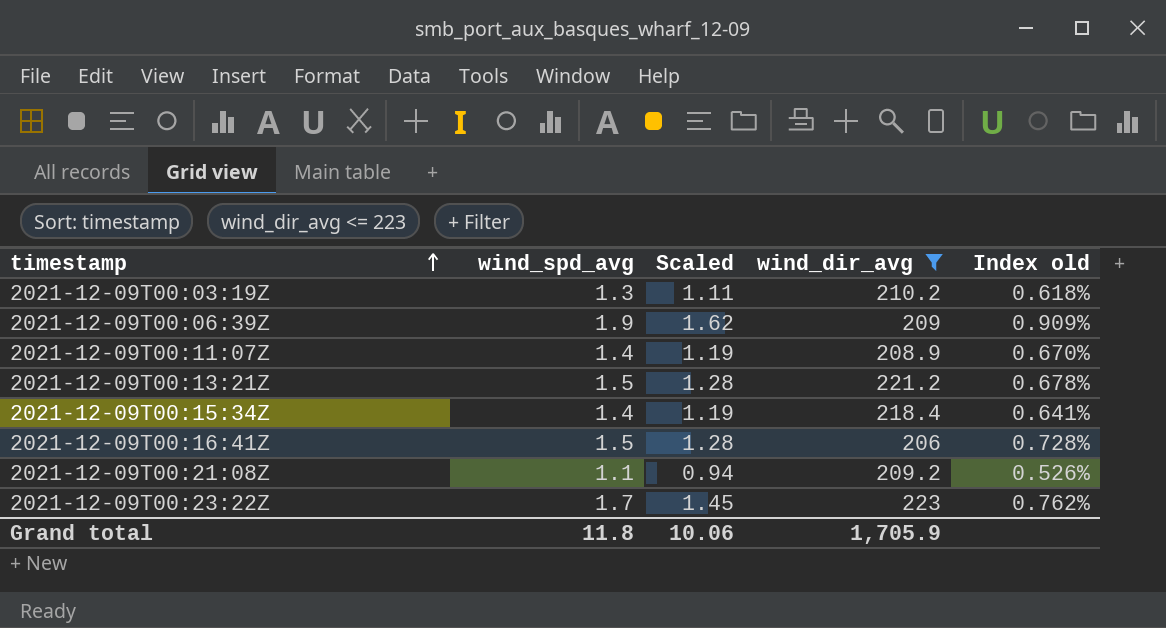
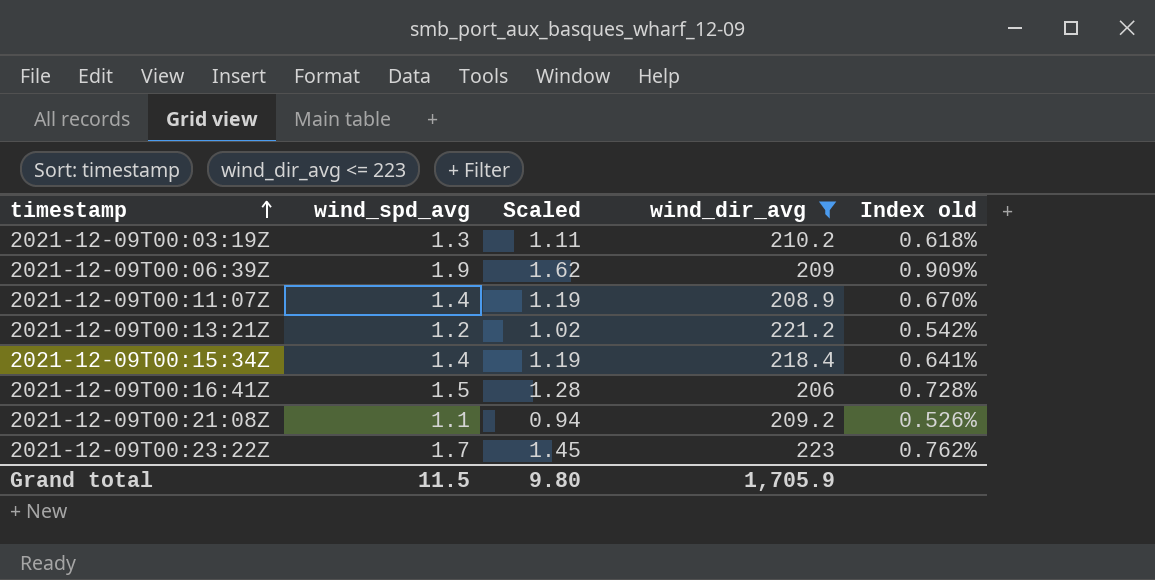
2021-12-09T00:13:21Z | wind_spd_avg: 1.5 -> 1.2
2021-12-09T00:13:21Z | Scaled: 1.28 -> 1.02
2021-12-09T00:13:21Z | Index old: 0.678% -> 0.542%
Grand total | wind_spd_avg: 11.8 -> 11.5
Grand total | Scaled: 10.06 -> 9.80

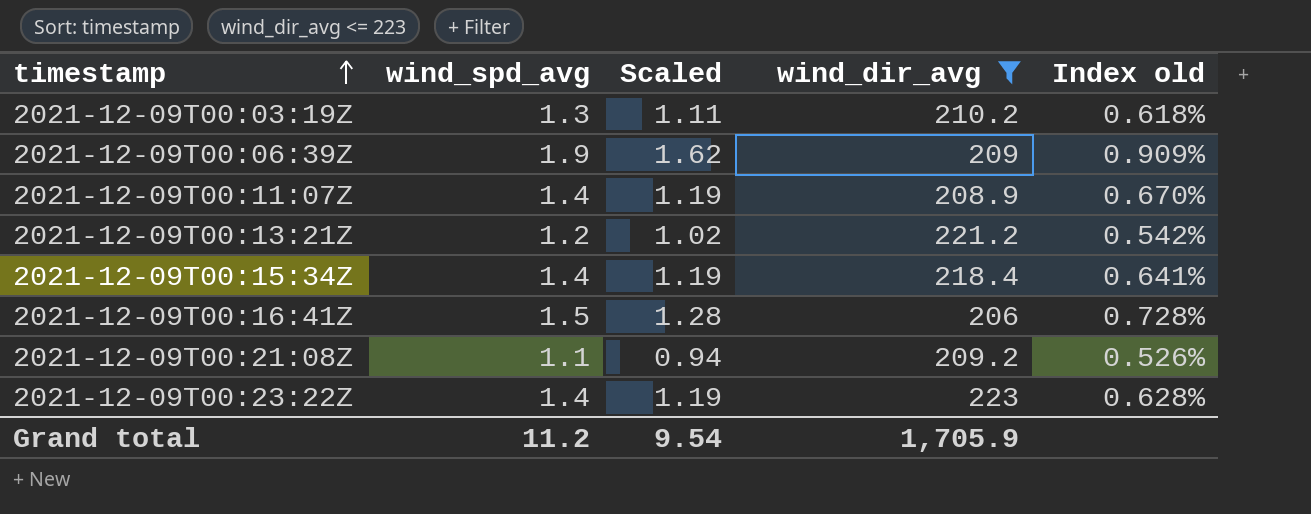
2021-12-09T00:23:22Z | wind_spd_avg: 1.7 -> 1.4
2021-12-09T00:23:22Z | Scaled: 1.45 -> 1.19
2021-12-09T00:23:22Z | Index old: 0.762% -> 0.628%
Grand total | wind_spd_avg: 11.5 -> 11.2
Grand total | Scaled: 9.80 -> 9.54

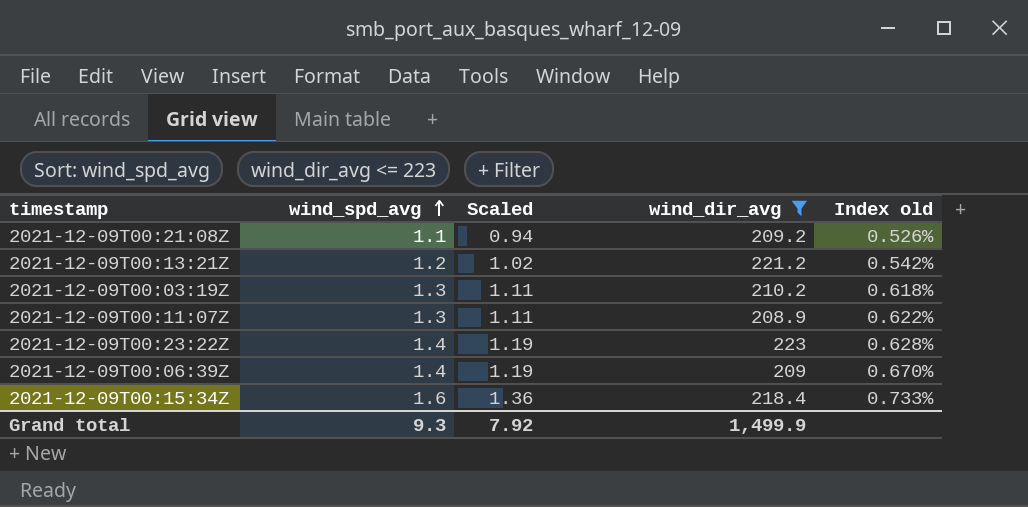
row order: timestamp ascending -> wind_spd_avg ascending
row 2021-12-09T00:16:41Z: 1.5 | 1.28 | 206 | 0.728% -> none
2021-12-09T00:11:07Z | wind_spd_avg: 1.4 -> 1.3
2021-12-09T00:11:07Z | Scaled: 1.19 -> 1.11
2021-12-09T00:11:07Z | Index old: 0.670% -> 0.622%
2021-12-09T00:06:39Z | wind_spd_avg: 1.9 -> 1.4
2021-12-09T00:06:39Z | Scaled: 1.62 -> 1.19
2021-12-09T00:06:39Z | Index old: 0.909% -> 0.670%
2021-12-09T00:15:34Z | wind_spd_avg: 1.4 -> 1.6
2021-12-09T00:15:34Z | Scaled: 1.19 -> 1.36
2021-12-09T00:15:34Z | Index old: 0.641% -> 0.733%
Grand total | wind_spd_avg: 11.2 -> 9.3
Grand total | Scaled: 9.54 -> 7.92
Grand total | wind_dir_avg: 1,705.9 -> 1,499.9

